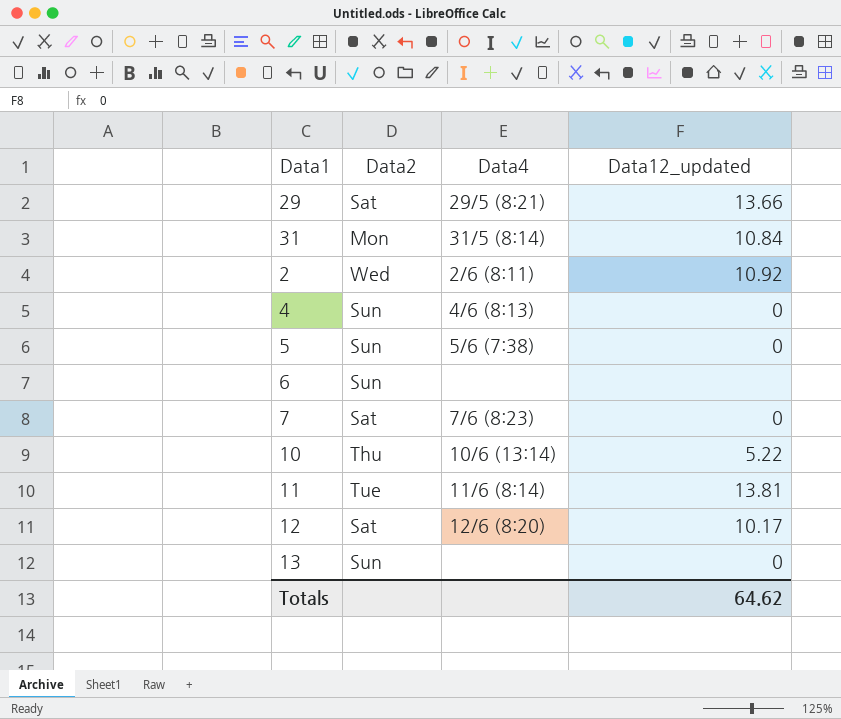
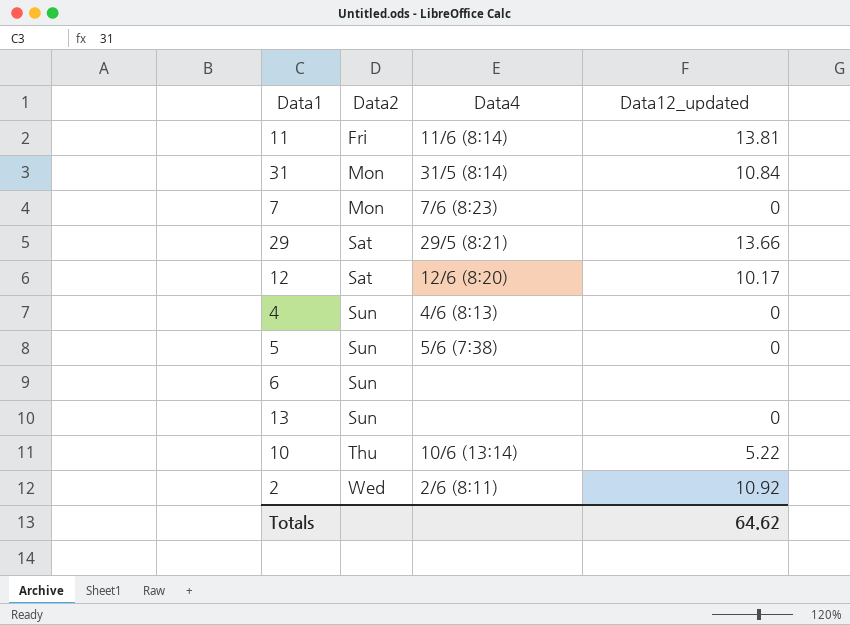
row order: none -> Data2 ascending
11 | Data2: Tue -> Fri
7 | Data2: Sat -> Mon

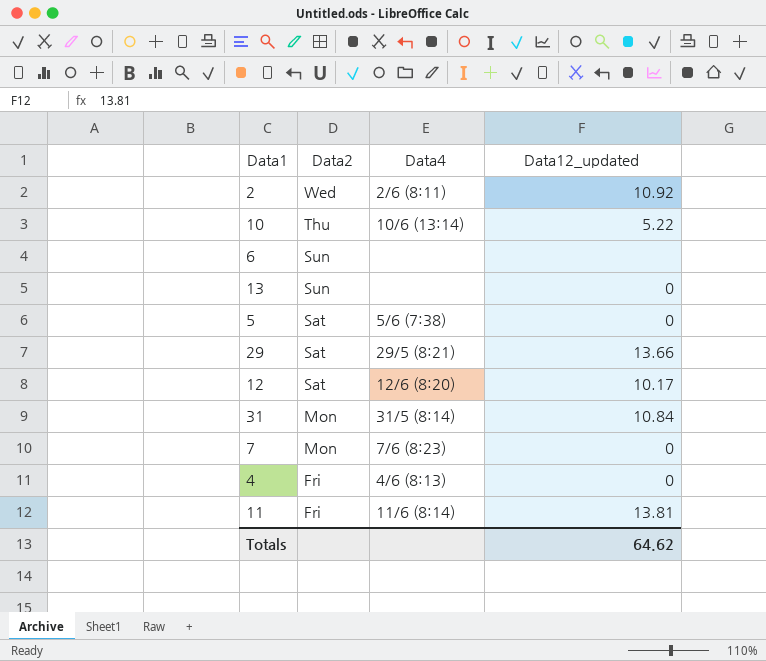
row order: Data2 ascending -> Data2 descending
5 | Data2: Sun -> Sat
4 | Data2: Sun -> Fri

